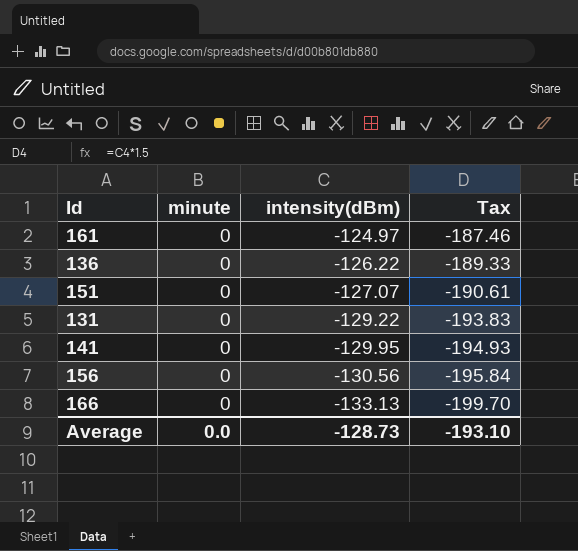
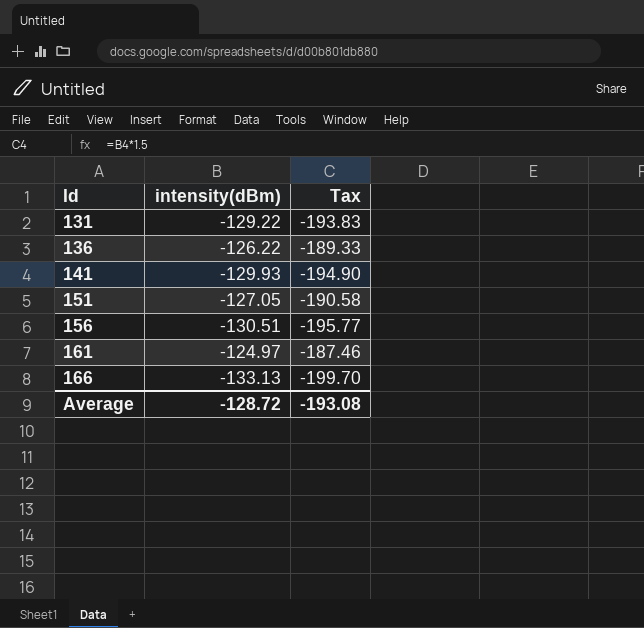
row order: intensity(dBm) descending -> Id ascending
column minute | position: 2 -> none
141 | intensity(dBm): -129.95 -> -129.93
141 | Tax: -194.93 -> -194.90
151 | intensity(dBm): -127.07 -> -127.05
151 | Tax: -190.61 -> -190.58
156 | intensity(dBm): -130.56 -> -130.51
156 | Tax: -195.84 -> -195.77
Average | intensity(dBm): -128.73 -> -128.72
Average | Tax: -193.10 -> -193.08

